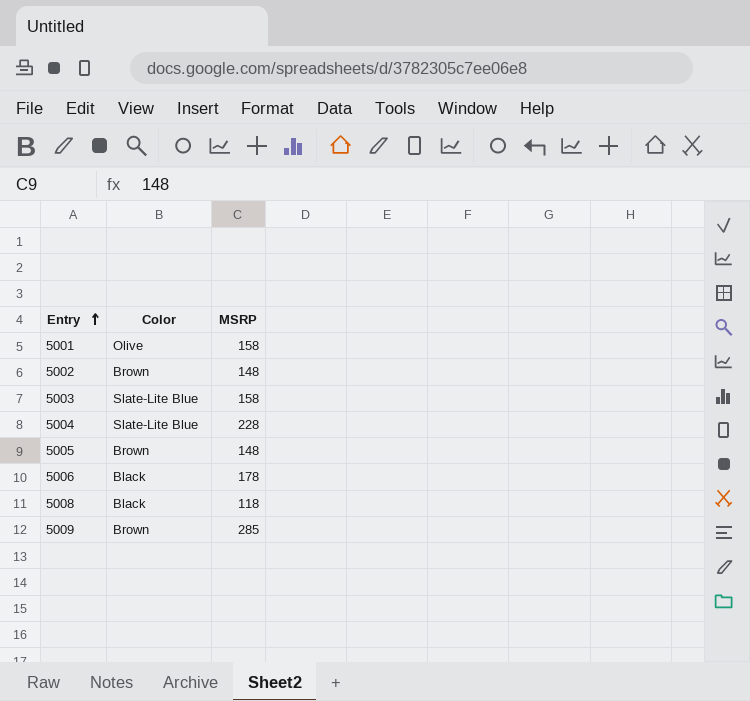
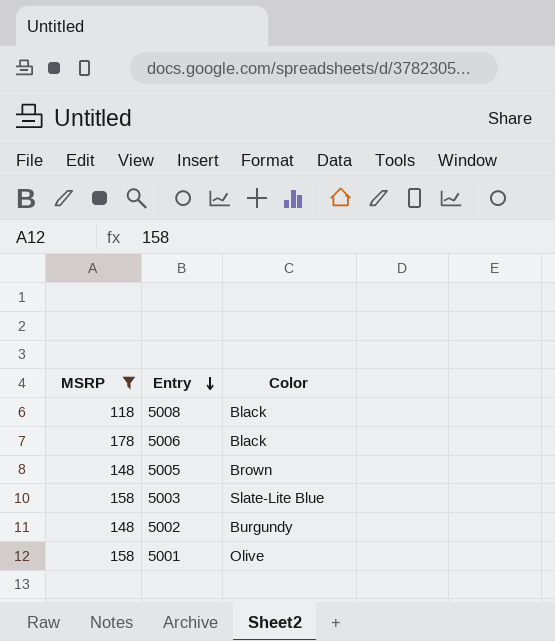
filter: none -> MSRP <= 178
row order: Entry ascending -> Entry descending
column MSRP | position: 3 -> 1
5002 | Color: Brown -> Burgundy

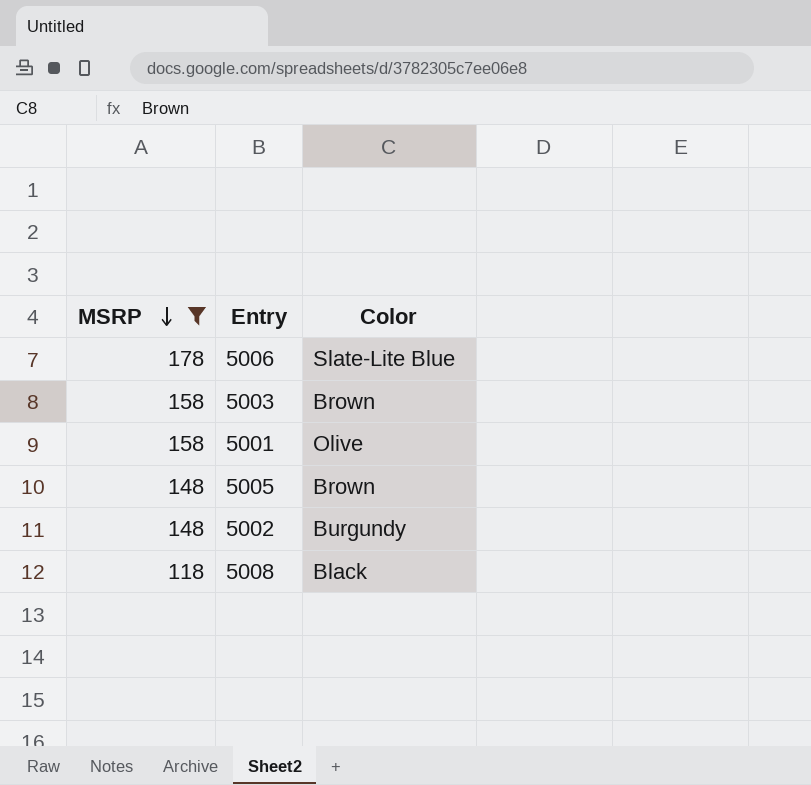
row order: Entry descending -> MSRP descending
5006 | Color: Black -> Slate-Lite Blue
5003 | Color: Slate-Lite Blue -> Brown

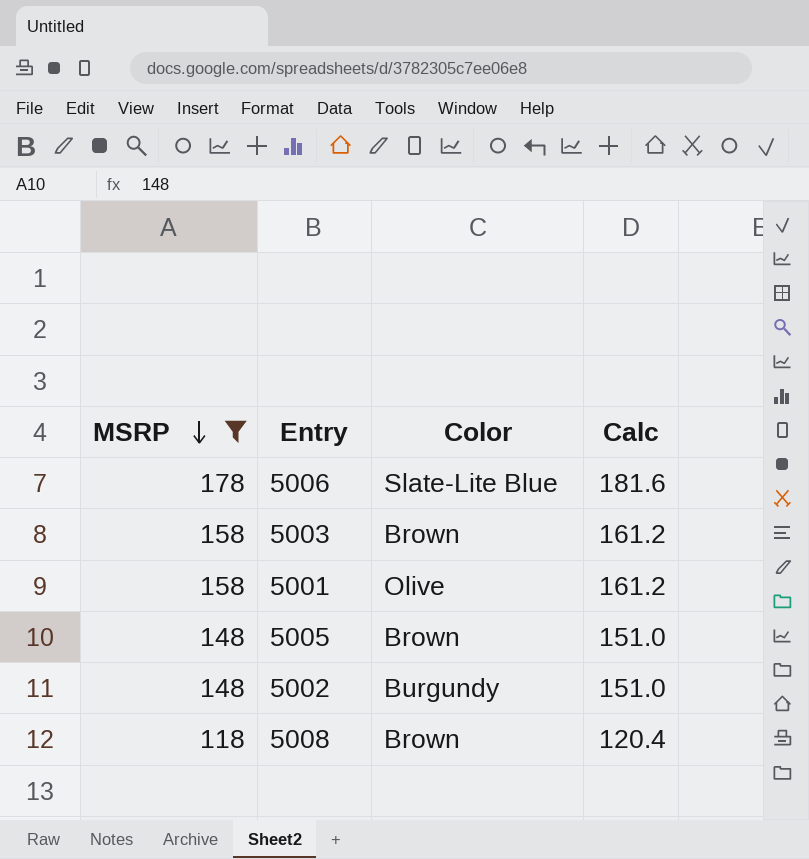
column Calc | formula: none -> [MSRP] * 1.02
5008 | Color: Black -> Brown

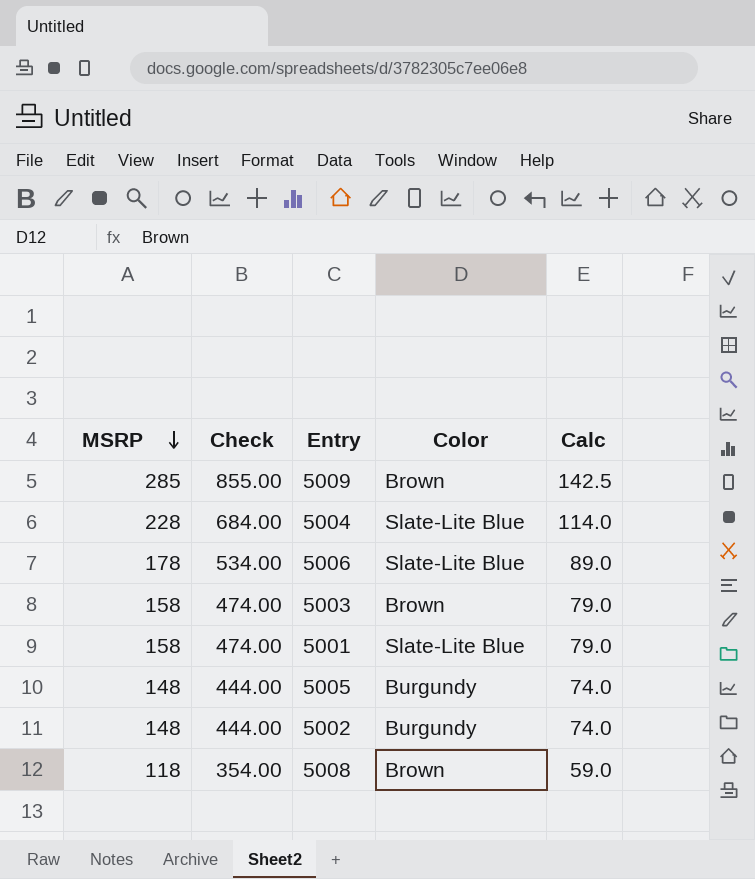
filter: MSRP <= 178 -> none
column Check | formula: none -> [MSRP] * 3
column Calc | formula: [MSRP] * 1.02 -> [MSRP] * 0.5
5001 | Color: Olive -> Slate-Lite Blue
5005 | Color: Brown -> Burgundy

